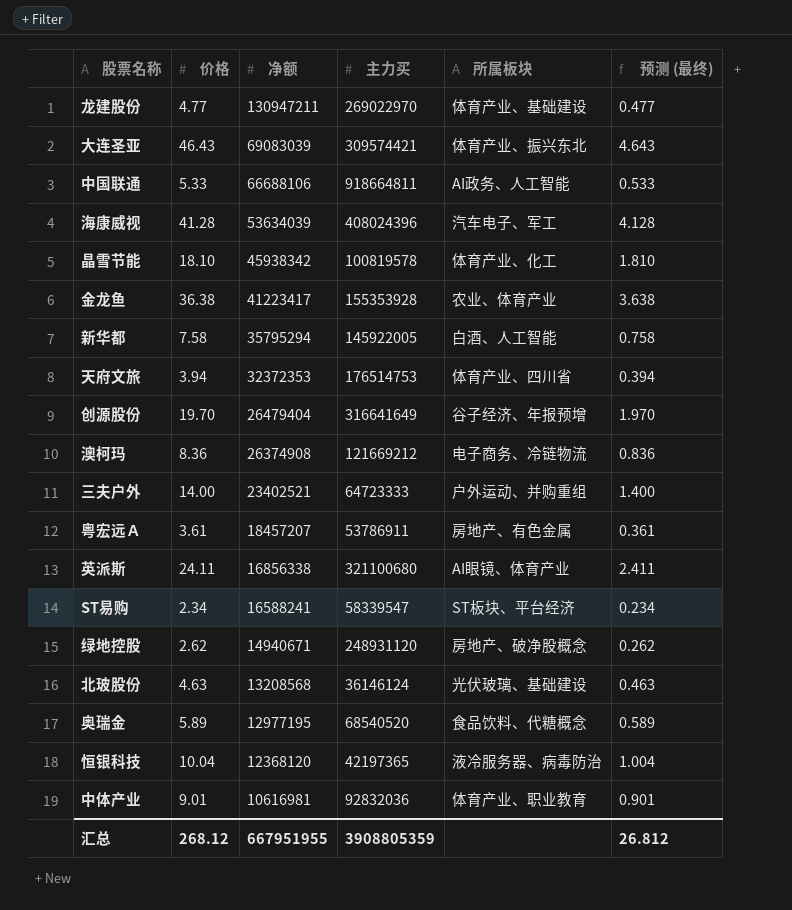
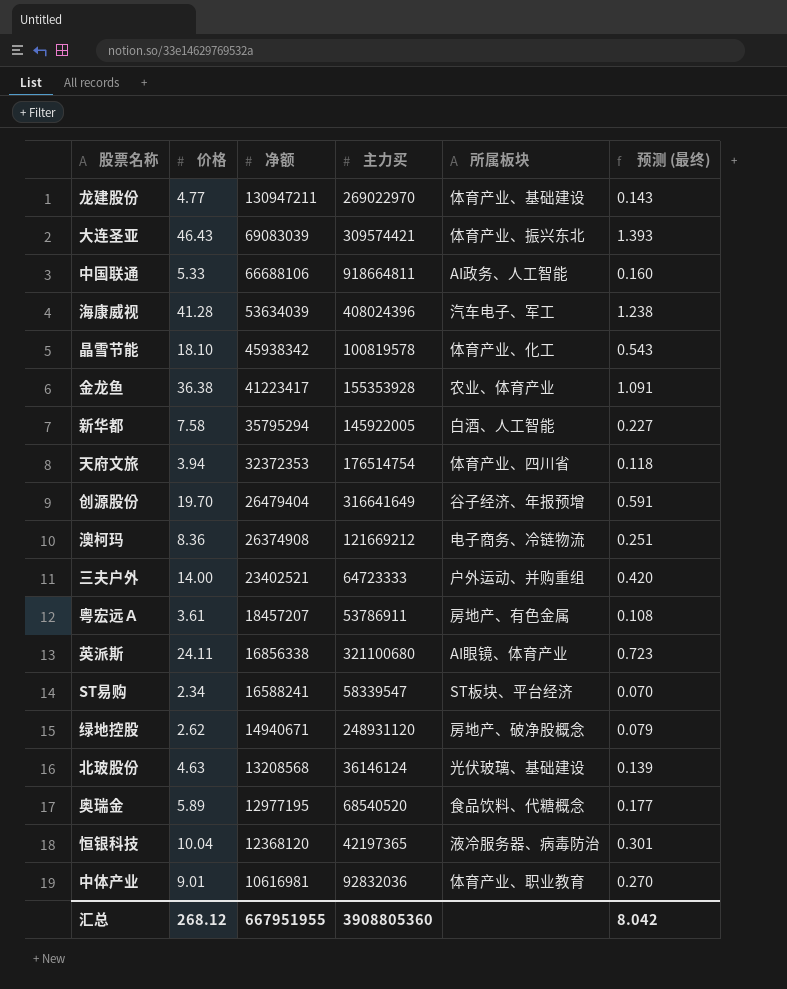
column 预测 (最终) | formula: [价格] * 0.1 -> [价格] * 0.03
天府文旅 | 主力买: 176514753 -> 176514754
汇总 | 主力买: 3908805359 -> 3908805360
汇总 | 预测 (最终): 26.812 -> 8.042

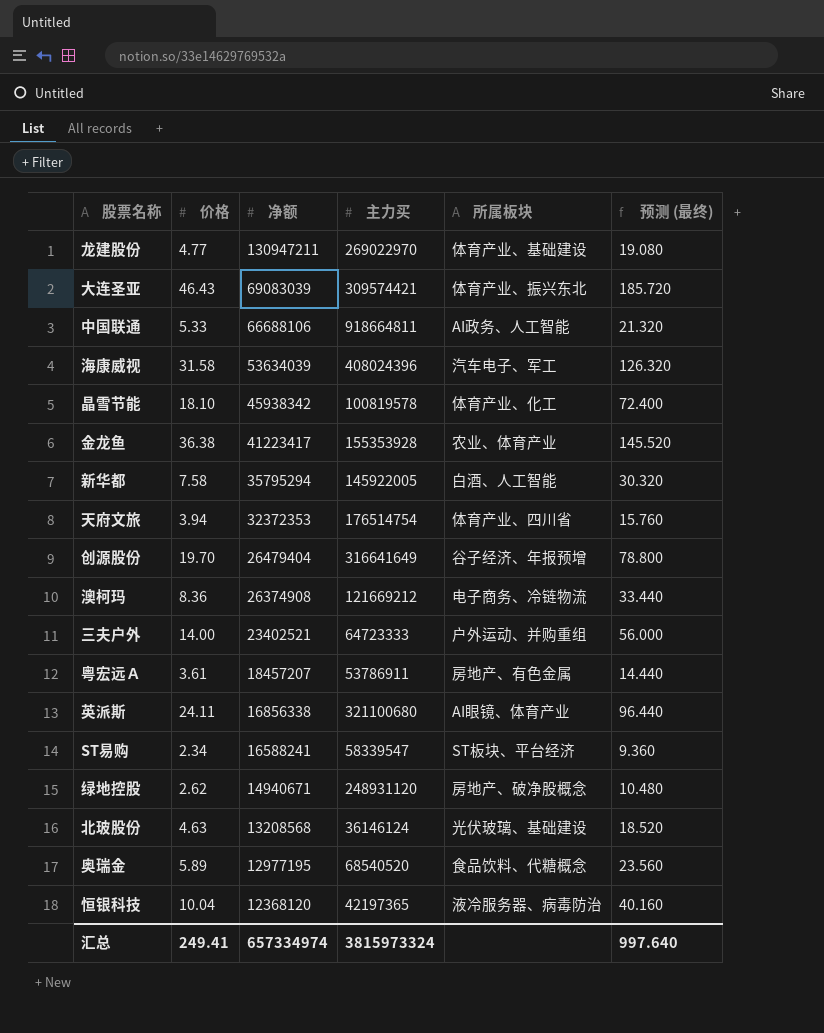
column 预测 (最终) | formula: [价格] * 0.03 -> [价格] * 4
row 中体产业: 9.01 | 10616981 | 92832036 | 体育产业、职业教育 | 0.270 -> none
海康威视 | 价格: 41.28 -> 31.58
汇总 | 价格: 268.12 -> 249.41
汇总 | 净额: 667951955 -> 657334974
汇总 | 主力买: 3908805360 -> 3815973324
汇总 | 预测 (最终): 8.042 -> 997.640

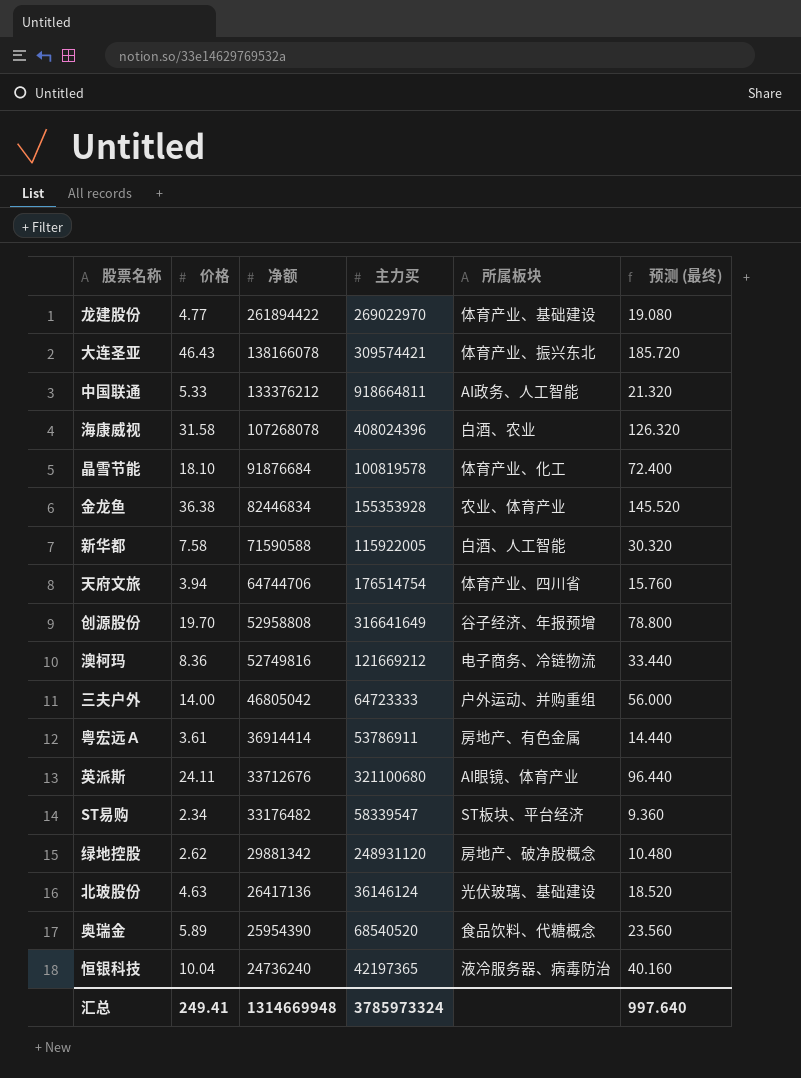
龙建股份 | 净额: 130947211 -> 261894422
大连圣亚 | 净额: 69083039 -> 138166078
中国联通 | 净额: 66688106 -> 133376212
海康威视 | 净额: 53634039 -> 107268078
海康威视 | 所属板块: 汽车电子、军工 -> 白酒、农业
晶雪节能 | 净额: 45938342 -> 91876684
金龙鱼 | 净额: 41223417 -> 82446834
新华都 | 净额: 35795294 -> 71590588
新华都 | 主力买: 145922005 -> 115922005
天府文旅 | 净额: 32372353 -> 64744706
创源股份 | 净额: 26479404 -> 52958808
澳柯玛 | 净额: 26374908 -> 52749816
三夫户外 | 净额: 23402521 -> 46805042
粤宏远Ａ | 净额: 18457207 -> 36914414
英派斯 | 净额: 16856338 -> 33712676
ST易购 | 净额: 16588241 -> 33176482
绿地控股 | 净额: 14940671 -> 29881342
北玻股份 | 净额: 13208568 -> 26417136
奥瑞金 | 净额: 12977195 -> 25954390
恒银科技 | 净额: 12368120 -> 24736240
汇总 | 净额: 657334974 -> 1314669948
汇总 | 主力买: 3815973324 -> 3785973324

